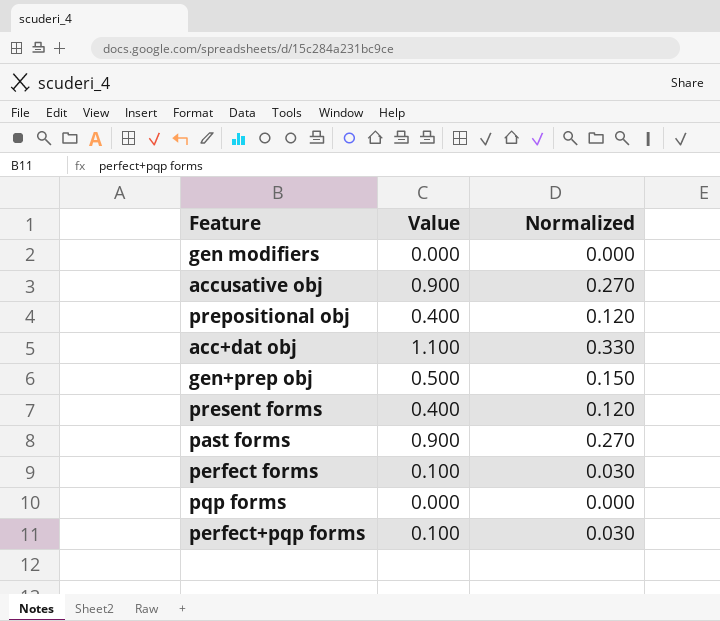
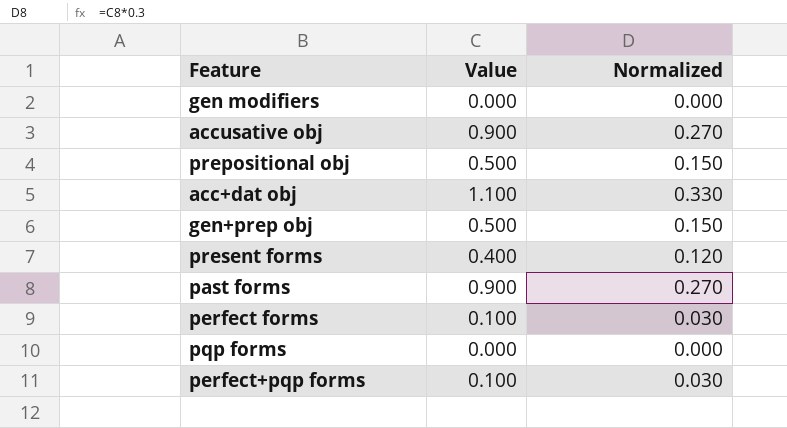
prepositional obj | Value: 0.400 -> 0.500
prepositional obj | Normalized: 0.120 -> 0.150

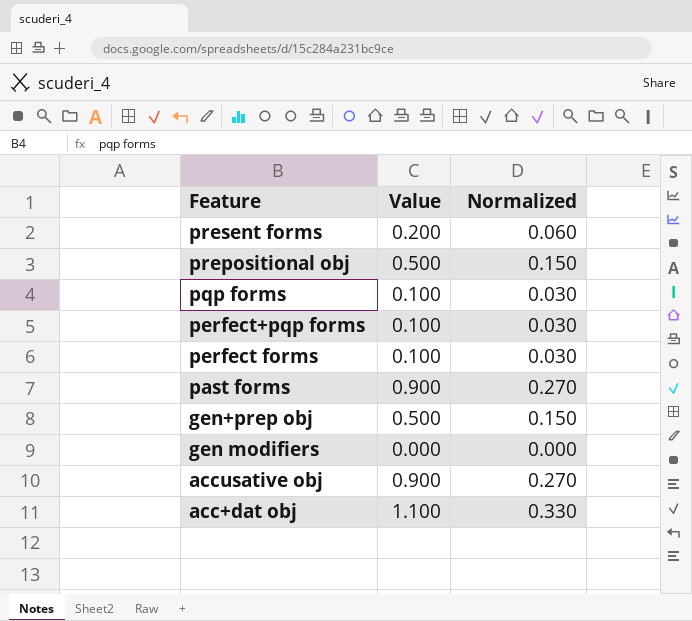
row order: none -> Feature descending
present forms | Value: 0.400 -> 0.200
present forms | Normalized: 0.120 -> 0.060
pqp forms | Value: 0.000 -> 0.100
pqp forms | Normalized: 0.000 -> 0.030

